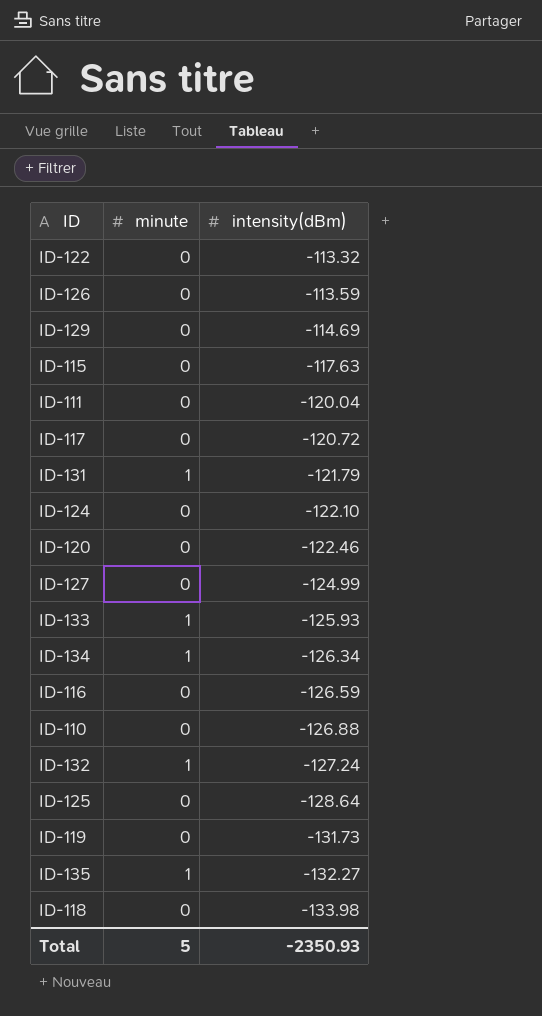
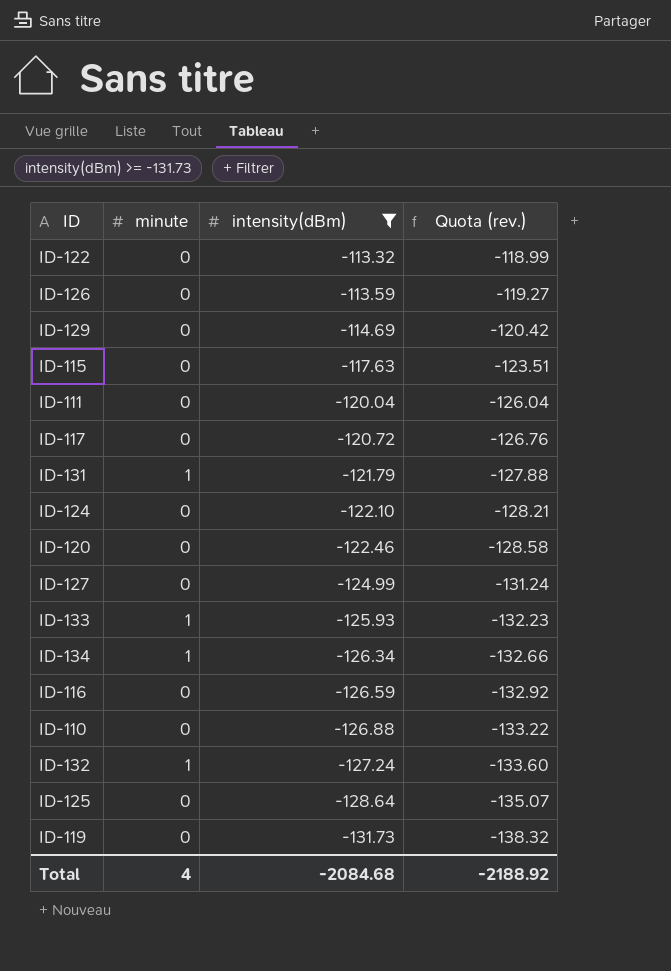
filter: none -> intensity(dBm) >= -131.73
column Quota (rev.) | formula: none -> [intensity(dBm)] * 1.05
Total | minute: 5 -> 4
Total | intensity(dBm): -2350.93 -> -2084.68

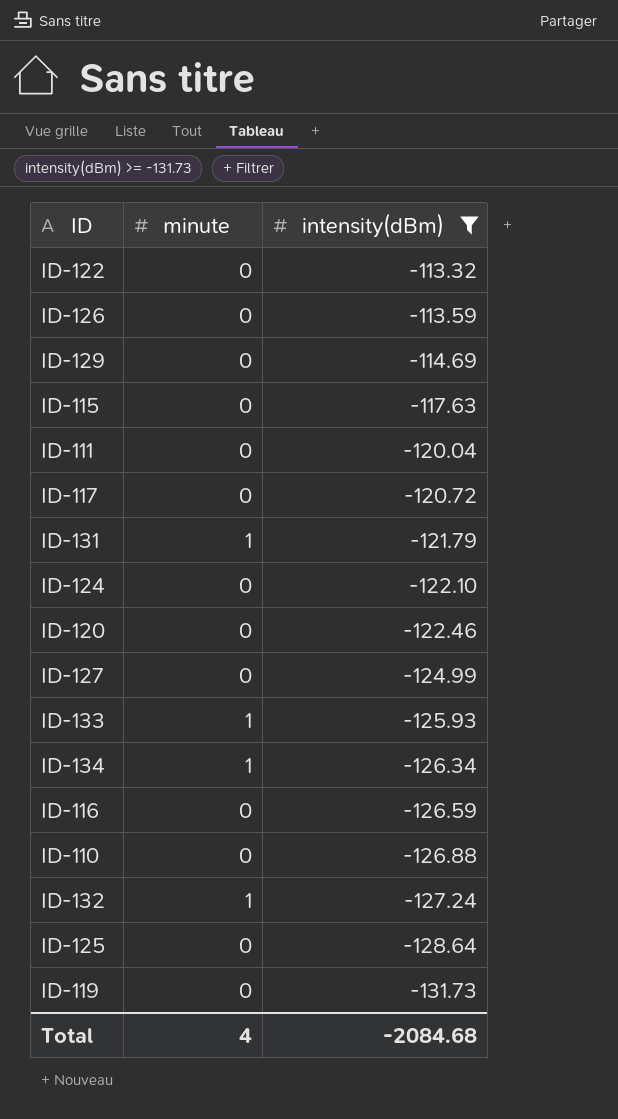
column Quota (rev.) | formula: [intensity(dBm)] * 1.05 -> none

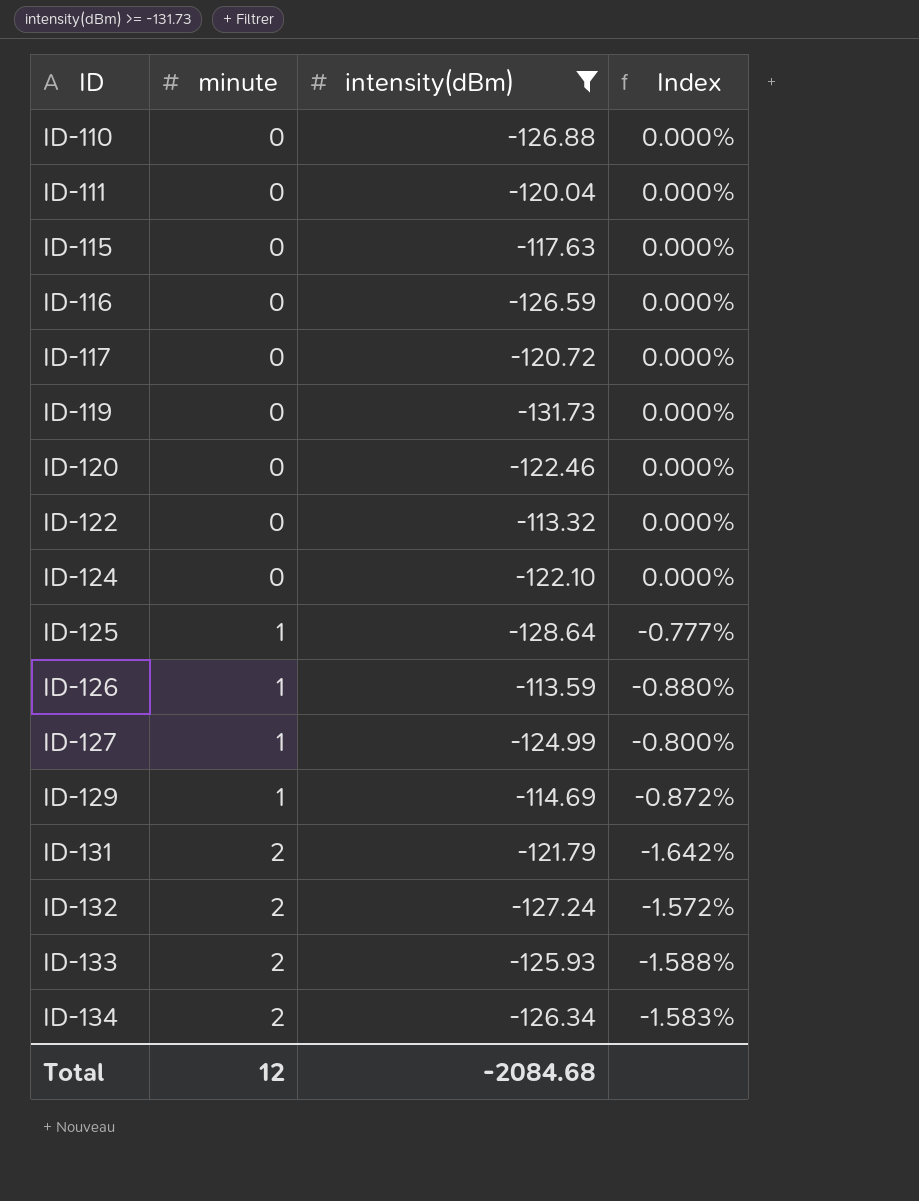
row order: intensity(dBm) descending -> ID ascending
column Index | formula: none -> [minute] / [intensity(dBm)]
ID-125 | minute: 0 -> 1
ID-126 | minute: 0 -> 1
ID-127 | minute: 0 -> 1
ID-129 | minute: 0 -> 1
ID-131 | minute: 1 -> 2
ID-132 | minute: 1 -> 2
ID-133 | minute: 1 -> 2
ID-134 | minute: 1 -> 2
Total | minute: 4 -> 12

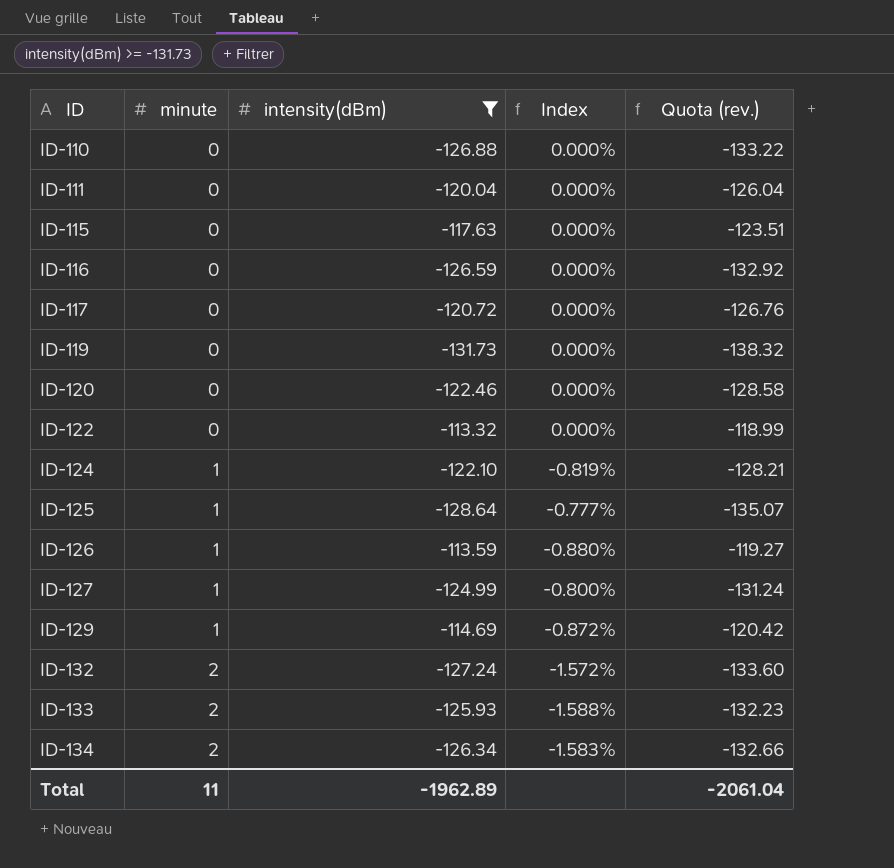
column Quota (rev.) | formula: none -> [intensity(dBm)] * 1.05
row ID-131: 2 | -121.79 | -1.642% -> none
ID-124 | minute: 0 -> 1
ID-124 | Index: 0.000% -> -0.819%
Total | minute: 12 -> 11
Total | intensity(dBm): -2084.68 -> -1962.89

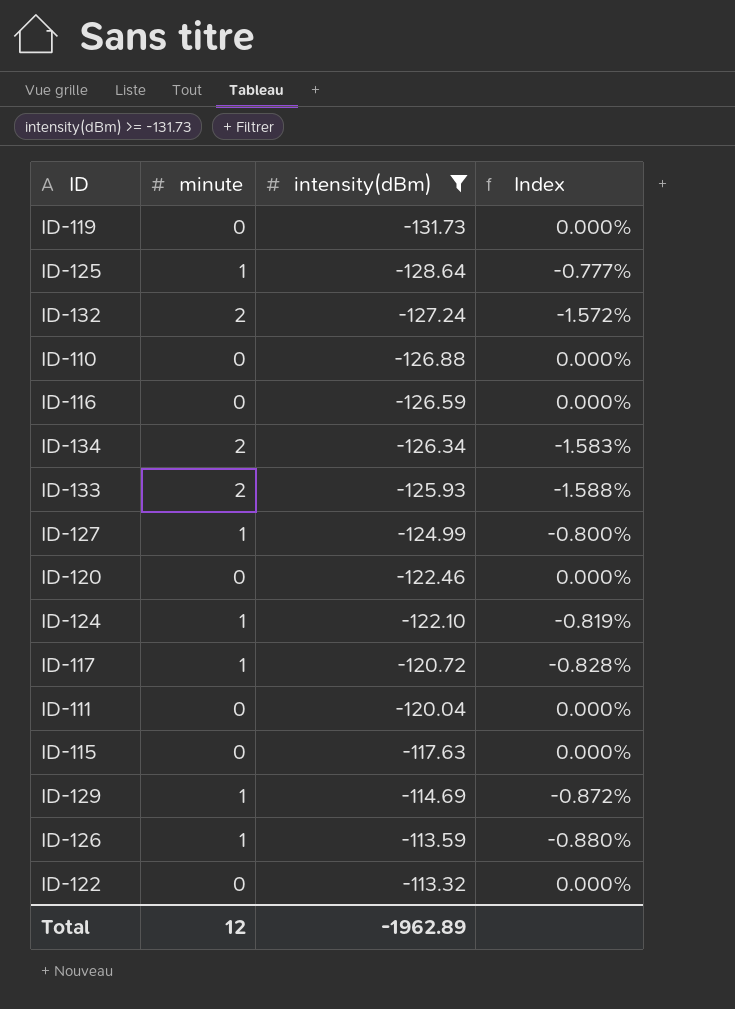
row order: ID ascending -> intensity(dBm) ascending
column Quota (rev.) | formula: [intensity(dBm)] * 1.05 -> none
ID-117 | minute: 0 -> 1
ID-117 | Index: 0.000% -> -0.828%
Total | minute: 11 -> 12

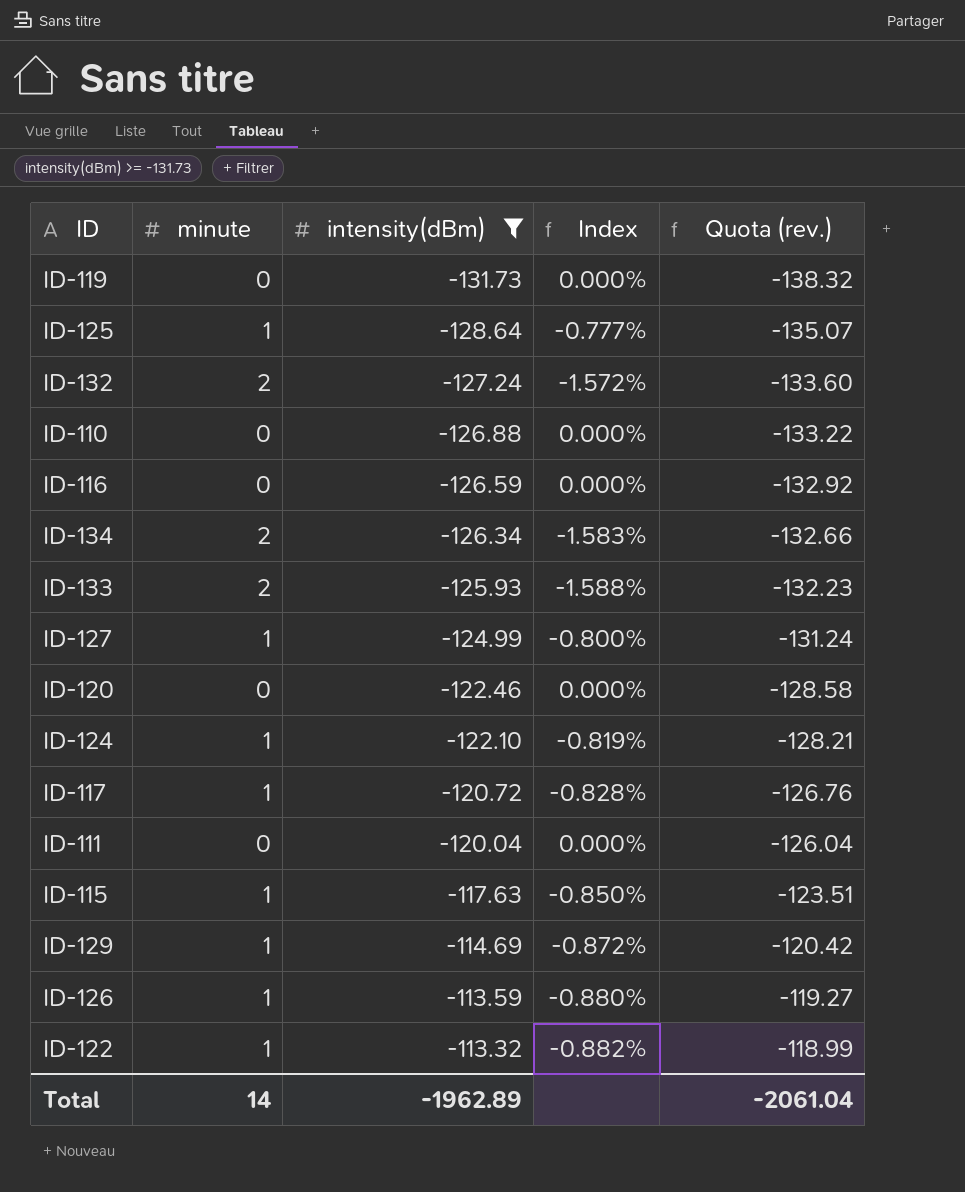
column Quota (rev.) | formula: none -> [intensity(dBm)] * 1.05
ID-115 | minute: 0 -> 1
ID-115 | Index: 0.000% -> -0.850%
ID-122 | minute: 0 -> 1
ID-122 | Index: 0.000% -> -0.882%
Total | minute: 12 -> 14

